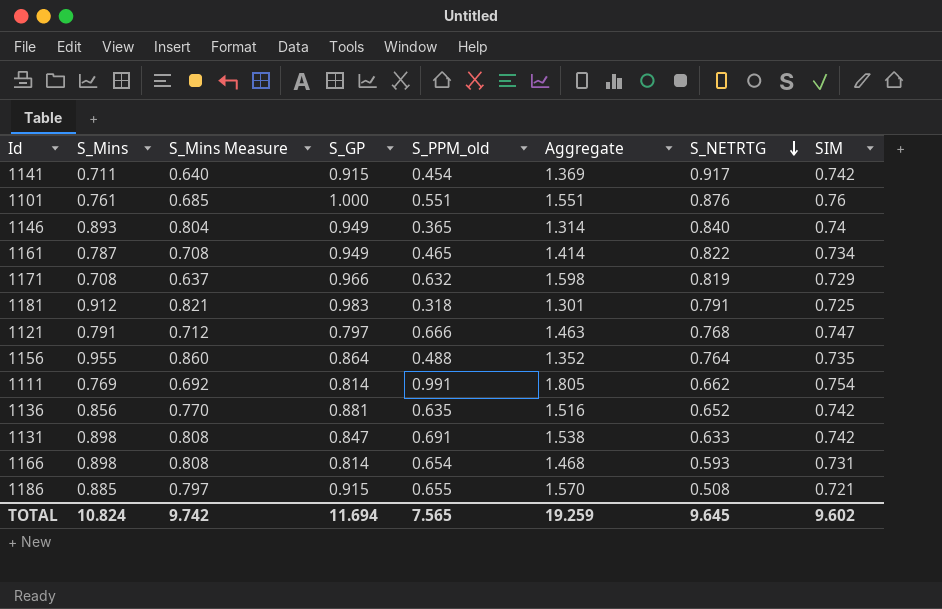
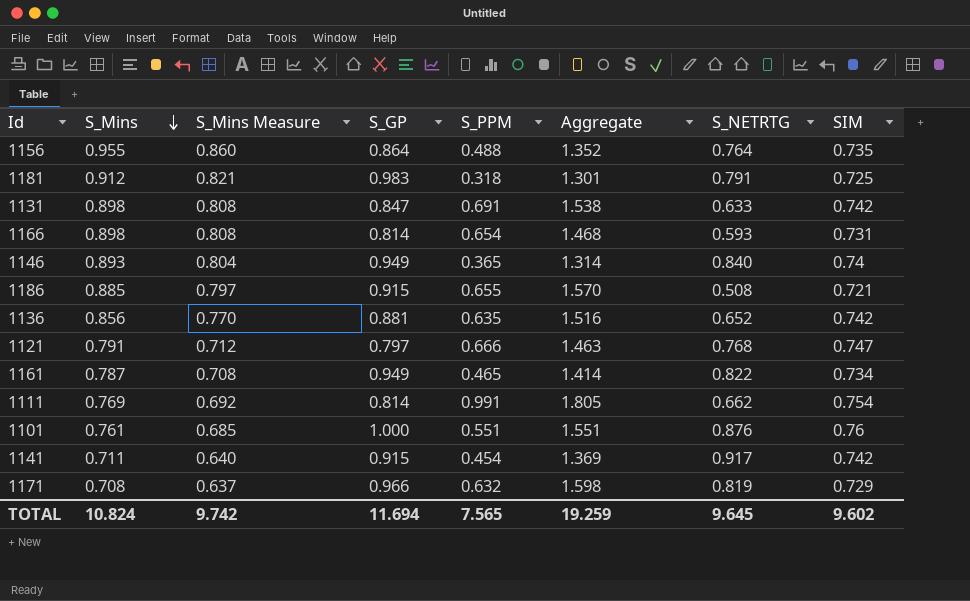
row order: S_NETRTG descending -> S_Mins descending
column name: S_PPM_old -> S_PPM

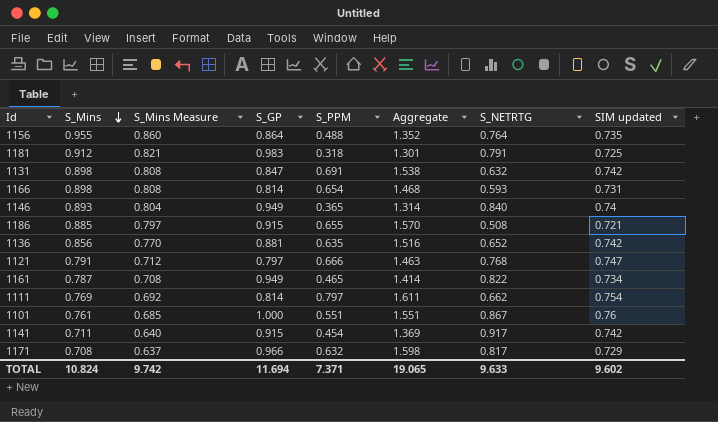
column name: SIM -> SIM updated
1131 | S_NETRTG: 0.633 -> 0.632
1111 | S_PPM: 0.991 -> 0.797
1111 | Aggregate: 1.805 -> 1.611
1101 | S_NETRTG: 0.876 -> 0.867
1171 | S_NETRTG: 0.819 -> 0.817
TOTAL | S_PPM: 7.565 -> 7.371
TOTAL | Aggregate: 19.259 -> 19.065
TOTAL | S_NETRTG: 9.645 -> 9.633

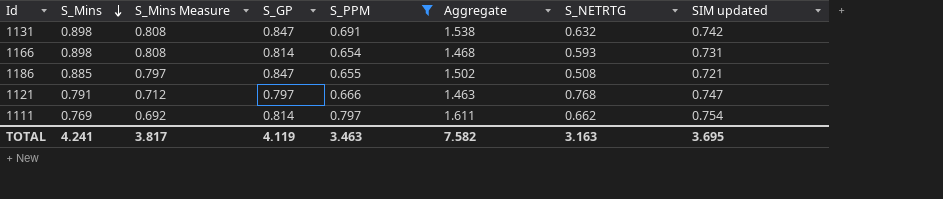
filter: none -> S_PPM >= 0.654
1186 | S_GP: 0.915 -> 0.847
1186 | Aggregate: 1.570 -> 1.502
TOTAL | S_Mins: 10.824 -> 4.241
TOTAL | S_Mins Measure: 9.742 -> 3.817
TOTAL | S_GP: 11.694 -> 4.119
TOTAL | S_PPM: 7.371 -> 3.463
TOTAL | Aggregate: 19.065 -> 7.582
TOTAL | S_NETRTG: 9.633 -> 3.163
TOTAL | SIM updated: 9.602 -> 3.695

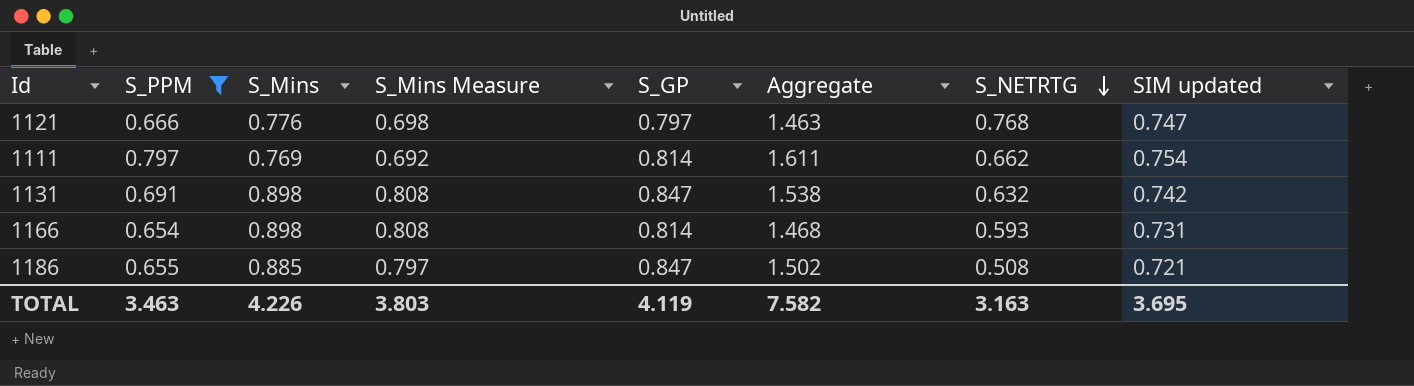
row order: S_Mins descending -> S_NETRTG descending
column S_PPM | position: 5 -> 2
1121 | S_Mins: 0.791 -> 0.776
1121 | S_Mins Measure: 0.712 -> 0.698
TOTAL | S_Mins: 4.241 -> 4.226
TOTAL | S_Mins Measure: 3.817 -> 3.803

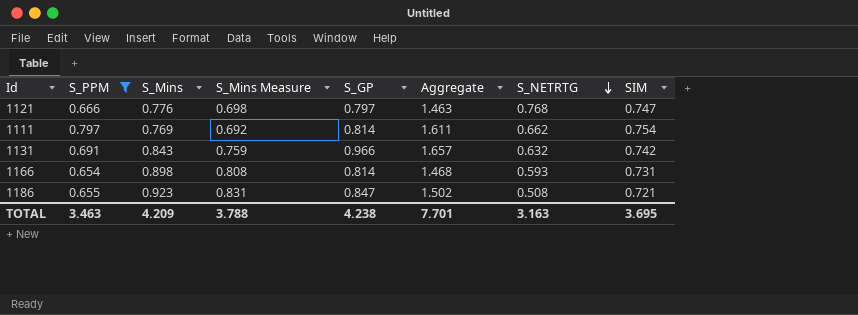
column name: SIM updated -> SIM
1131 | S_Mins: 0.898 -> 0.843
1131 | S_Mins Measure: 0.808 -> 0.759
1131 | S_GP: 0.847 -> 0.966
1131 | Aggregate: 1.538 -> 1.657
1186 | S_Mins: 0.885 -> 0.923
1186 | S_Mins Measure: 0.797 -> 0.831
TOTAL | S_Mins: 4.226 -> 4.209
TOTAL | S_Mins Measure: 3.803 -> 3.788
TOTAL | S_GP: 4.119 -> 4.238
TOTAL | Aggregate: 7.582 -> 7.701

